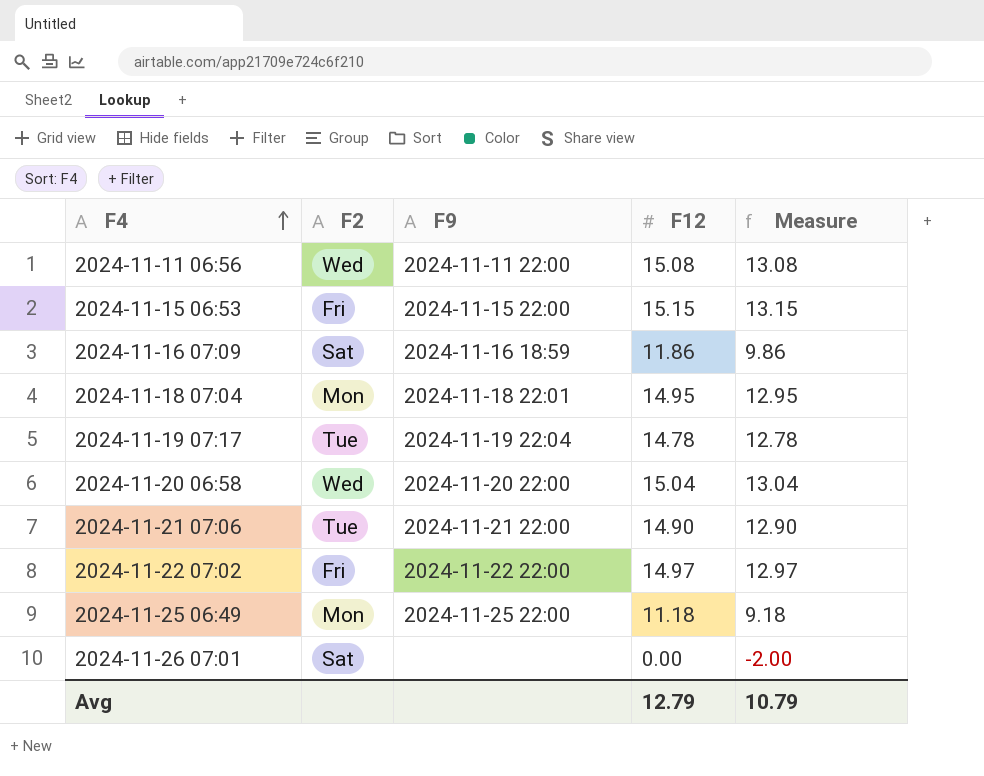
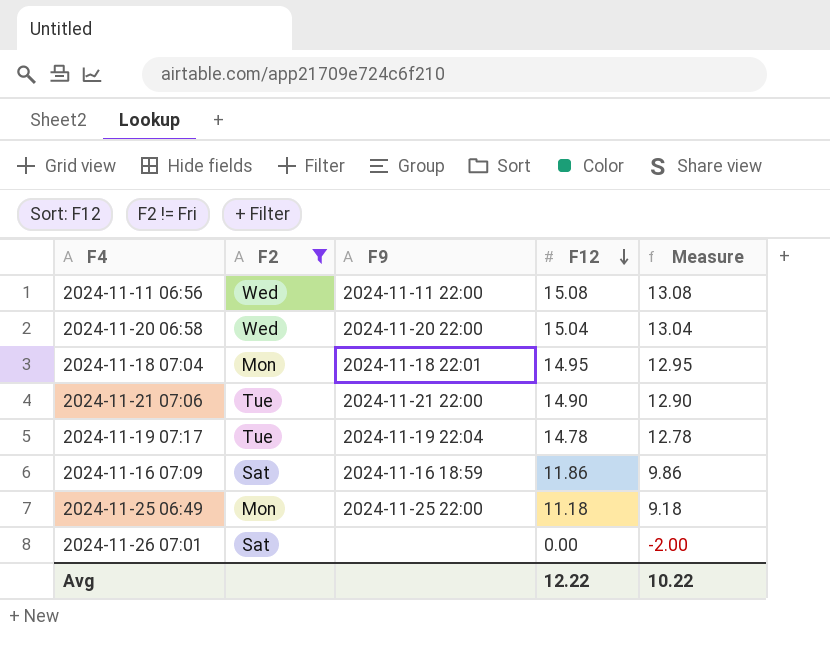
filter: none -> F2 != Fri
row order: F4 ascending -> F12 descending
Avg | F12: 12.79 -> 12.22
Avg | Measure: 10.79 -> 10.22

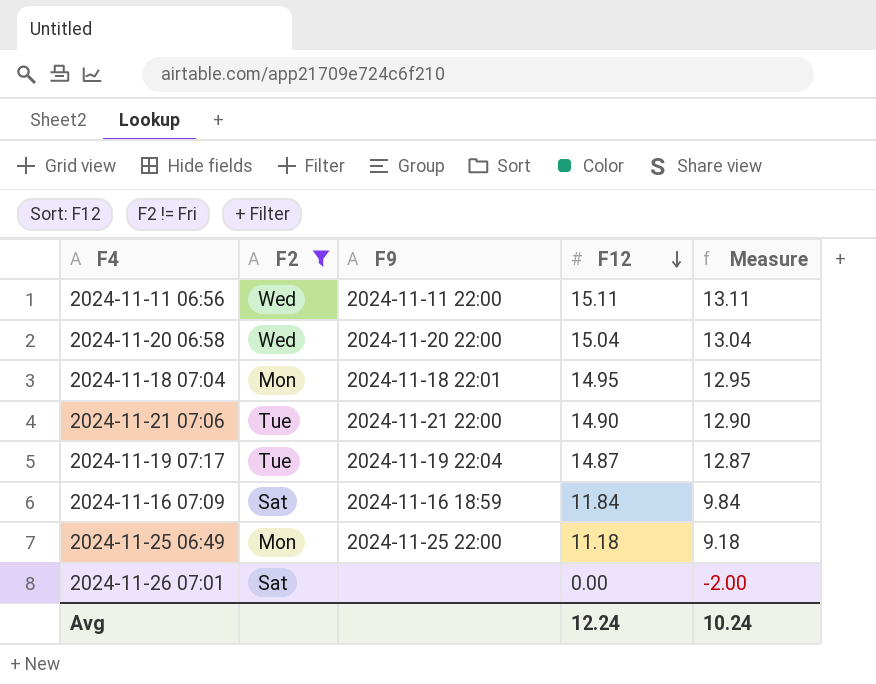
2024-11-11 06:56 | F12: 15.08 -> 15.11
2024-11-11 06:56 | Measure: 13.08 -> 13.11
2024-11-19 07:17 | F12: 14.78 -> 14.87
2024-11-19 07:17 | Measure: 12.78 -> 12.87
2024-11-16 07:09 | F12: 11.86 -> 11.84
2024-11-16 07:09 | Measure: 9.86 -> 9.84
Avg | F12: 12.22 -> 12.24
Avg | Measure: 10.22 -> 10.24

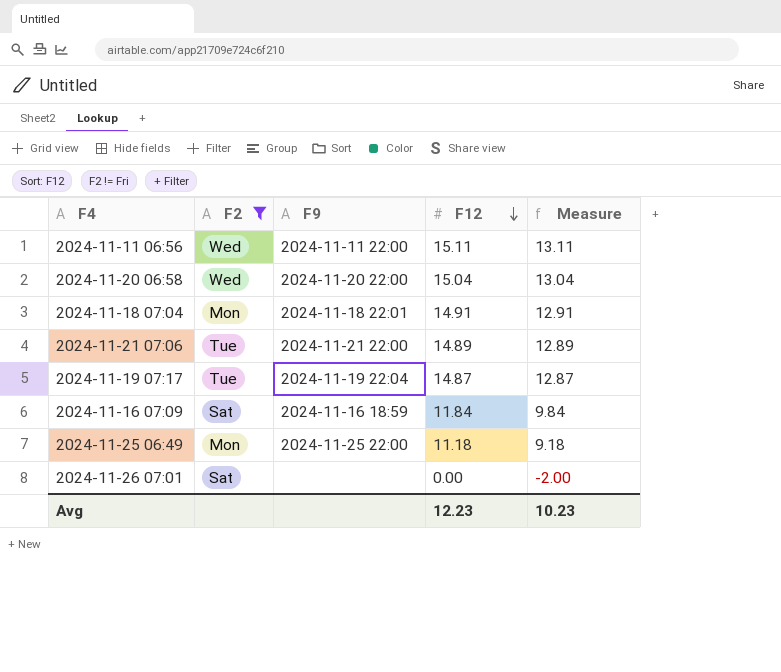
2024-11-18 07:04 | F12: 14.95 -> 14.91
2024-11-18 07:04 | Measure: 12.95 -> 12.91
2024-11-21 07:06 | F12: 14.90 -> 14.89
2024-11-21 07:06 | Measure: 12.90 -> 12.89
Avg | F12: 12.24 -> 12.23
Avg | Measure: 10.24 -> 10.23

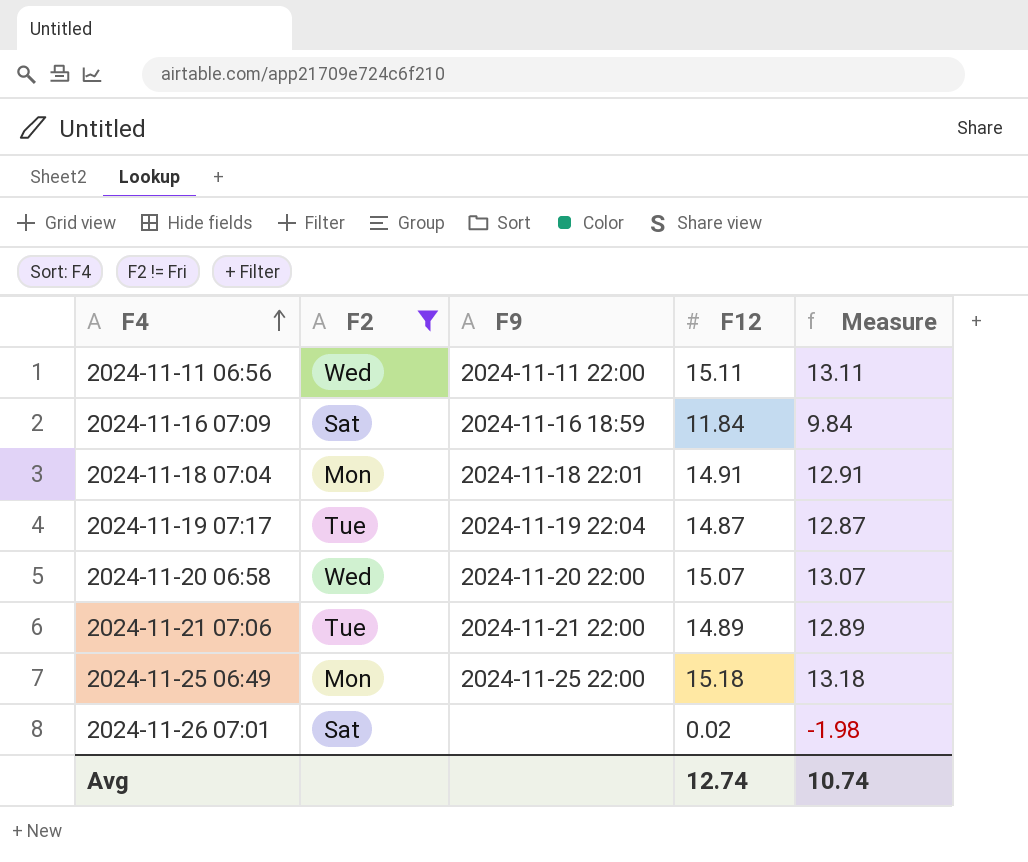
row order: F12 descending -> F4 ascending
2024-11-20 06:58 | F12: 15.04 -> 15.07
2024-11-20 06:58 | Measure: 13.04 -> 13.07
2024-11-25 06:49 | F12: 11.18 -> 15.18
2024-11-25 06:49 | Measure: 9.18 -> 13.18
2024-11-26 07:01 | F12: 0.00 -> 0.02
2024-11-26 07:01 | Measure: -2.00 -> -1.98
Avg | F12: 12.23 -> 12.74
Avg | Measure: 10.23 -> 10.74

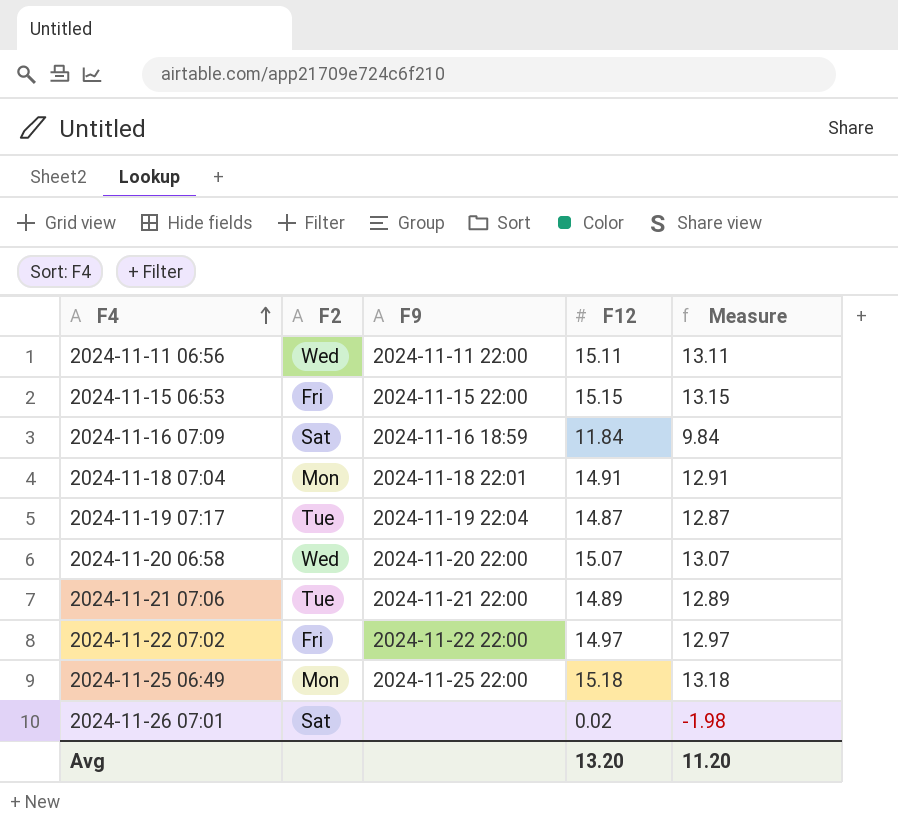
filter: F2 != Fri -> none
Avg | F12: 12.74 -> 13.20
Avg | Measure: 10.74 -> 11.20

